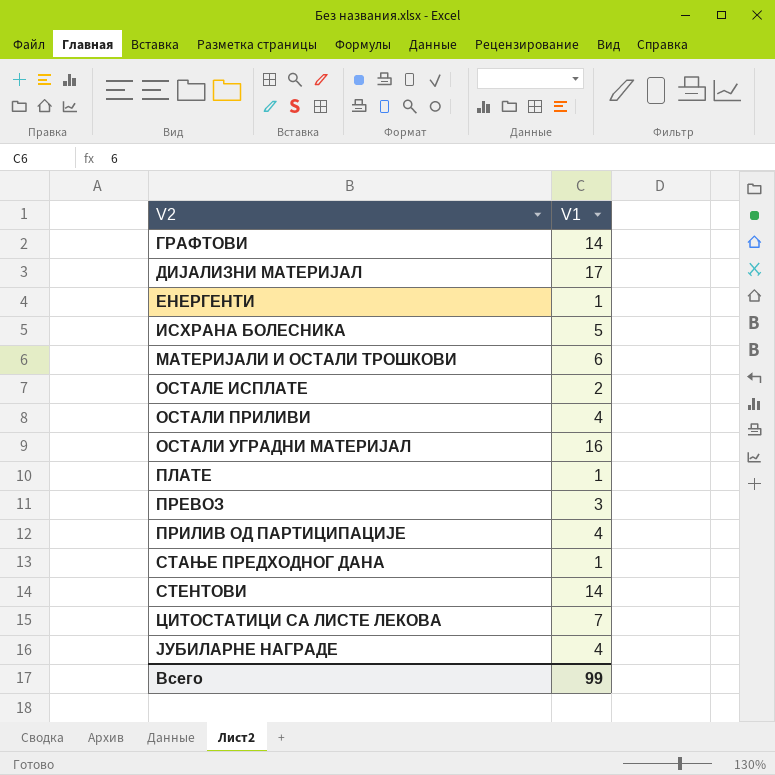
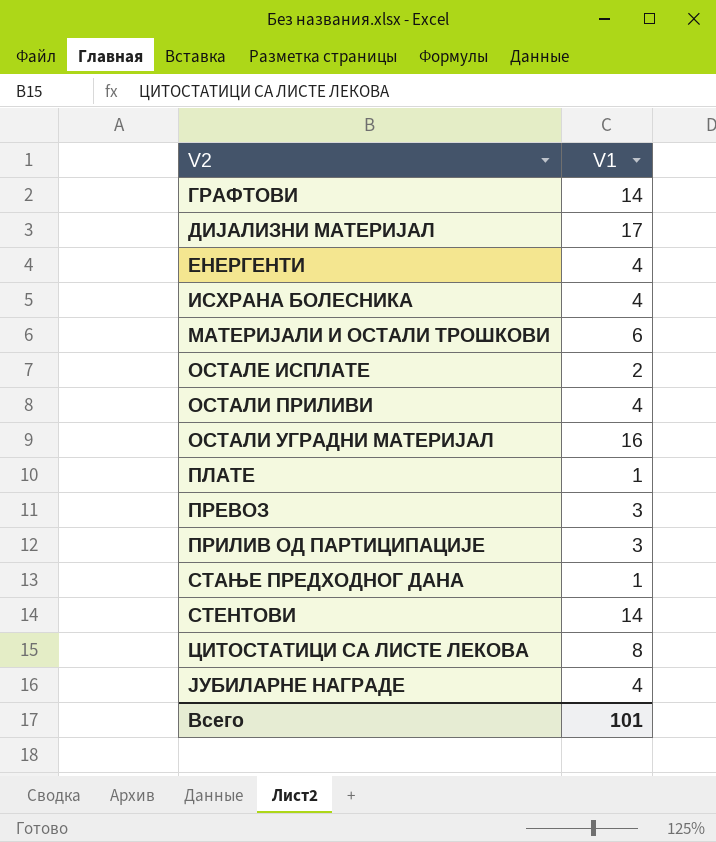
ЕНЕРГЕНТИ | V1: 1 -> 4
ИСХРАНА БОЛЕСНИКА | V1: 5 -> 4
ПРИЛИВ ОД ПАРТИЦИПАЦИЈЕ | V1: 4 -> 3
ЦИТОСТАТИЦИ СА ЛИСТЕ ЛЕКОВА | V1: 7 -> 8
Всего | V1: 99 -> 101

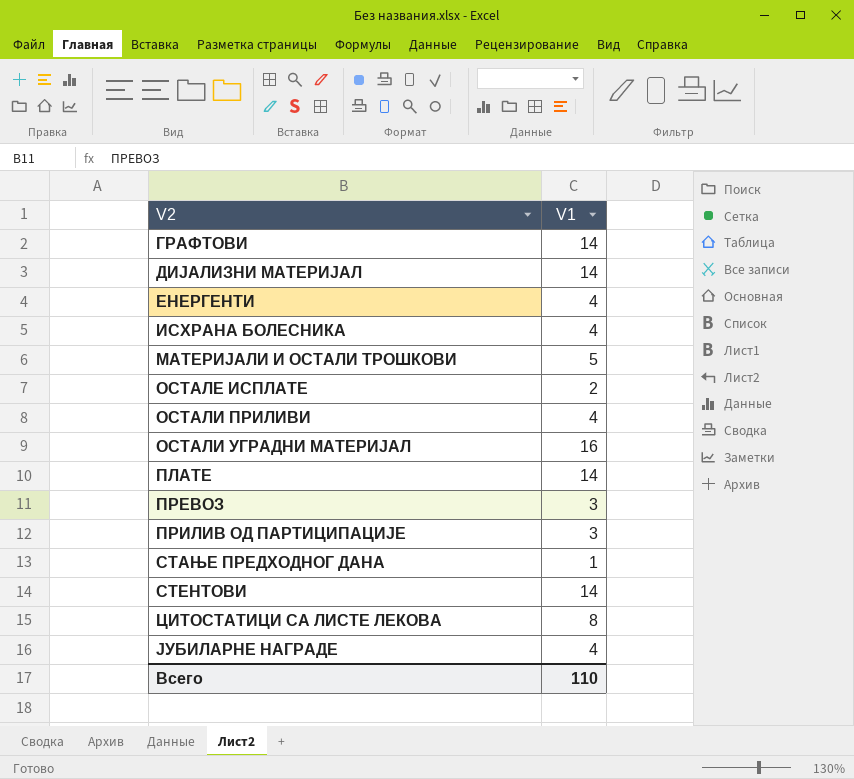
ДИЈАЛИЗНИ МАТЕРИЈАЛ | V1: 17 -> 14
МАТЕРИЈАЛИ И ОСТАЛИ ТРОШКОВИ | V1: 6 -> 5
ПЛАТЕ | V1: 1 -> 14
Всего | V1: 101 -> 110

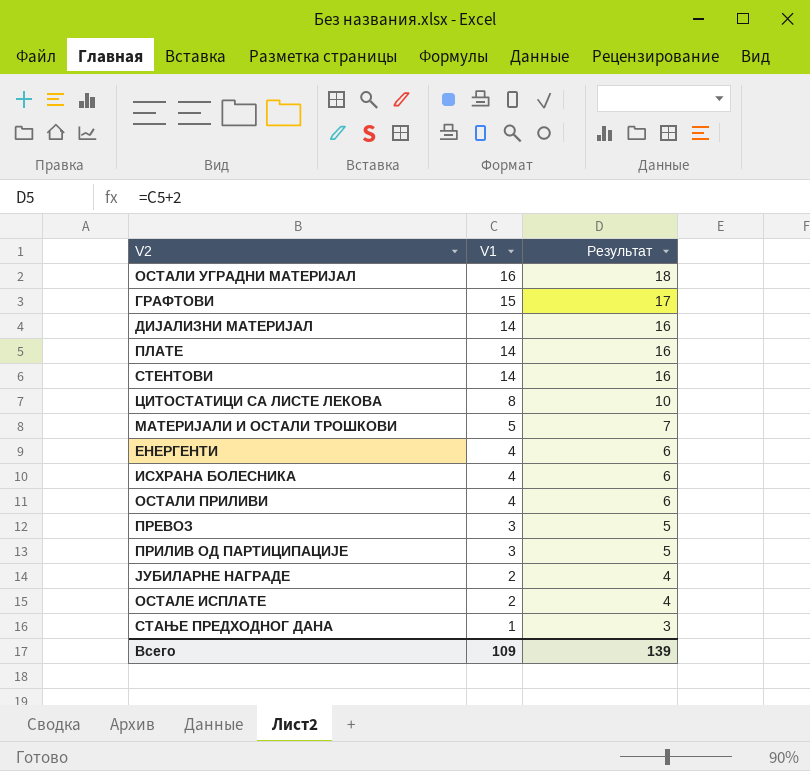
row order: V2 ascending -> V1 descending
column Результат | formula: none -> [V1] + 2
ГРАФТОВИ | V1: 14 -> 15
ЈУБИЛАРНЕ НАГРАДЕ | V1: 4 -> 2
Всего | V1: 110 -> 109

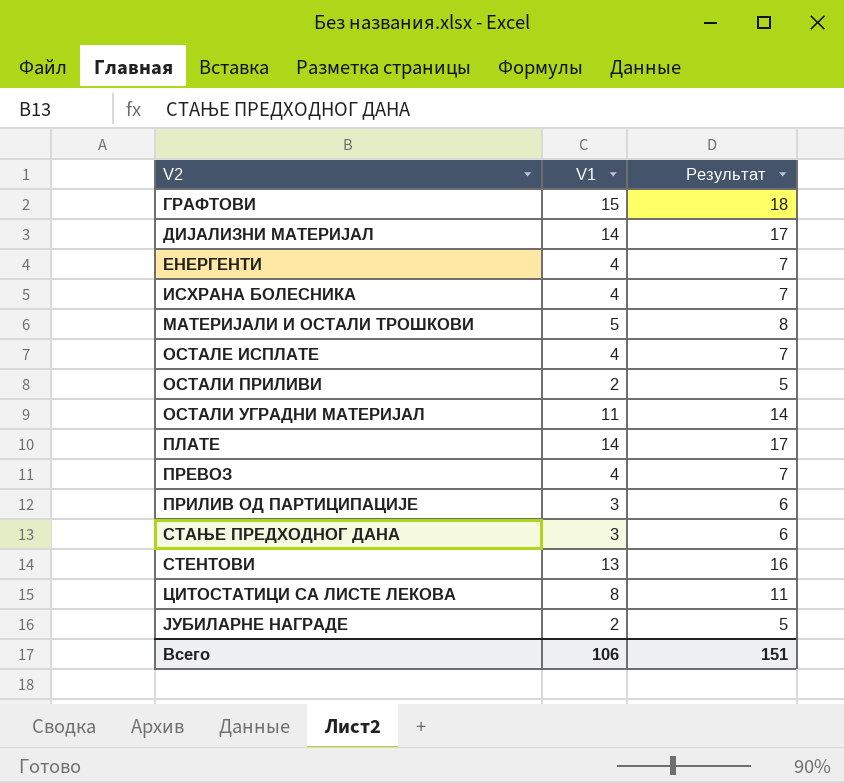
row order: V1 descending -> V2 ascending
column Результат | formula: [V1] + 2 -> [V1] + 3
ОСТАЛЕ ИСПЛАТЕ | V1: 2 -> 4
ОСТАЛИ ПРИЛИВИ | V1: 4 -> 2
ОСТАЛИ УГРАДНИ МАТЕРИЈАЛ | V1: 16 -> 11
ПРЕВОЗ | V1: 3 -> 4
СТАЊЕ ПРЕДХОДНОГ ДАНА | V1: 1 -> 3
СТЕНТОВИ | V1: 14 -> 13
Всего | V1: 109 -> 106
Всего | Результат: 139 -> 151

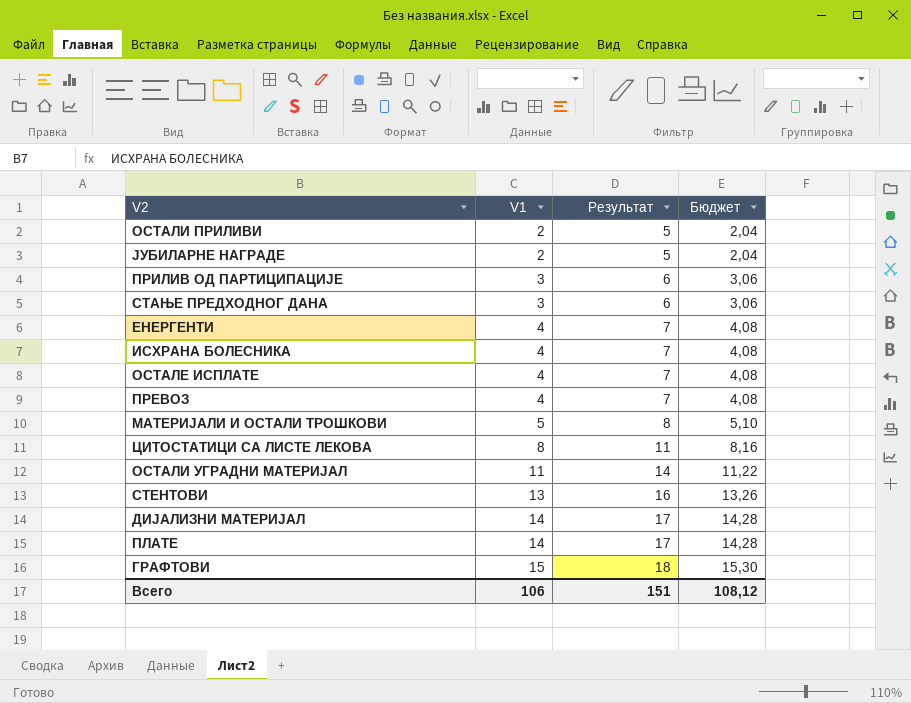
row order: V2 ascending -> V1 ascending
column Бюджет | formula: none -> [V1] * 1,02

